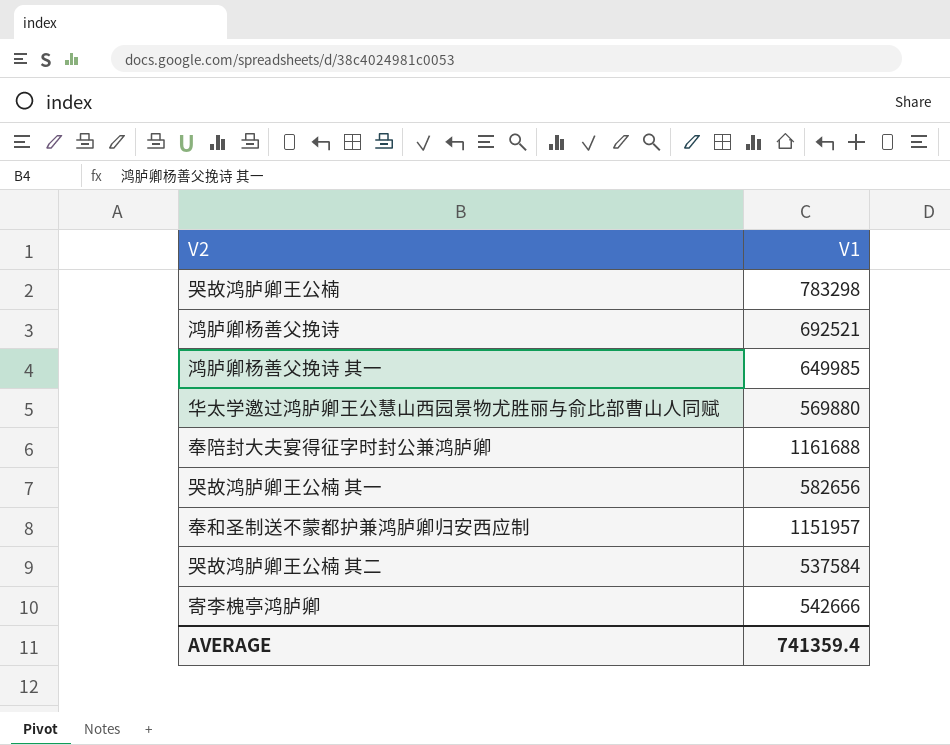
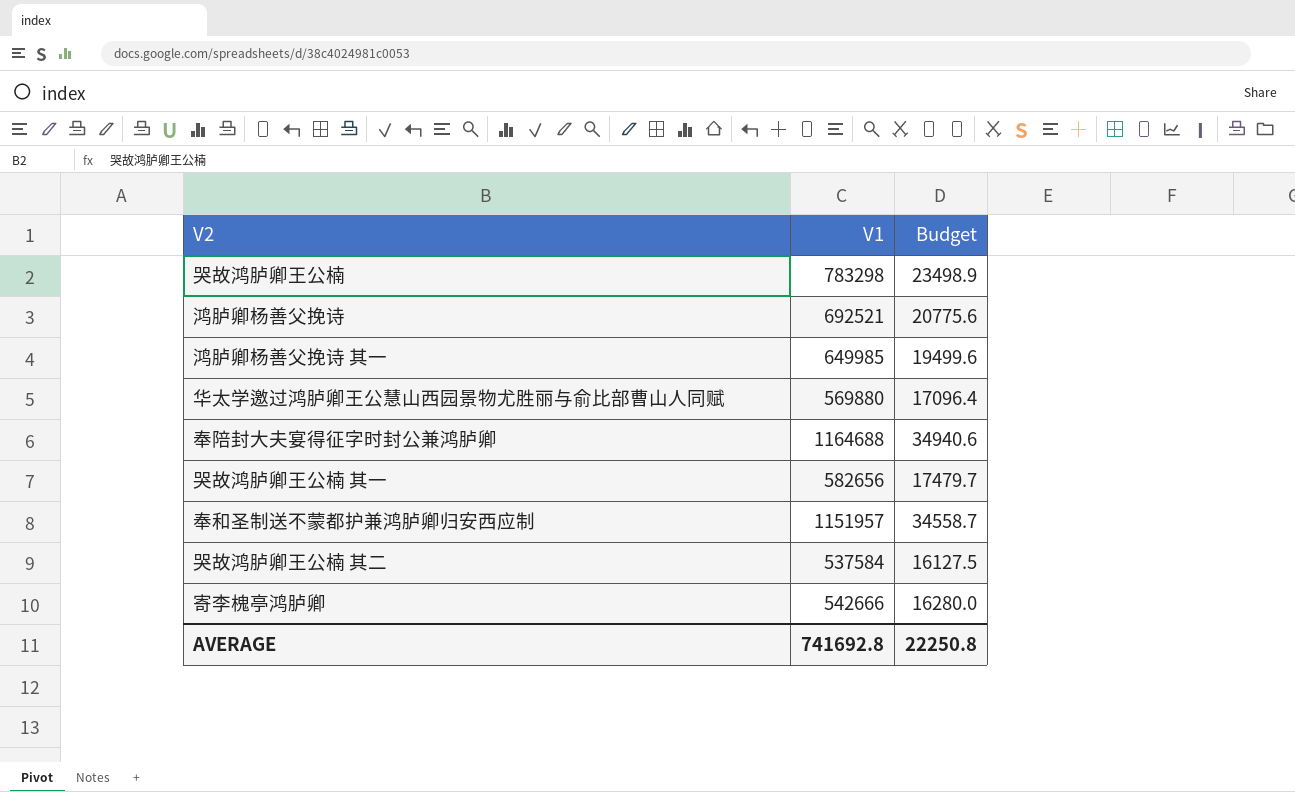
column Budget | formula: none -> [V1] * 0.03
奉陪封大夫宴得征字时封公兼鸿胪卿 | V1: 1161688 -> 1164688
AVERAGE | V1: 741359.4 -> 741692.8

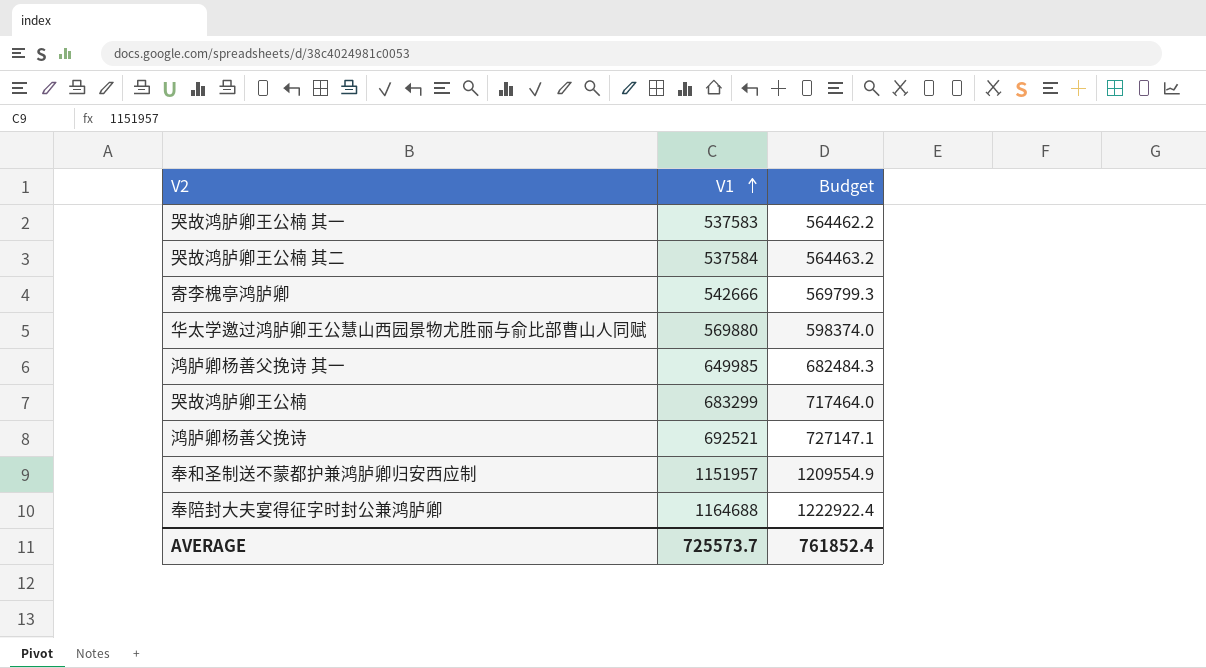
row order: none -> V1 ascending
column Budget | formula: [V1] * 0.03 -> [V1] * 1.05
哭故鸿胪卿王公楠 其一 | V1: 582656 -> 537583
哭故鸿胪卿王公楠 | V1: 783298 -> 683299
AVERAGE | V1: 741692.8 -> 725573.7
AVERAGE | Budget: 22250.8 -> 761852.4

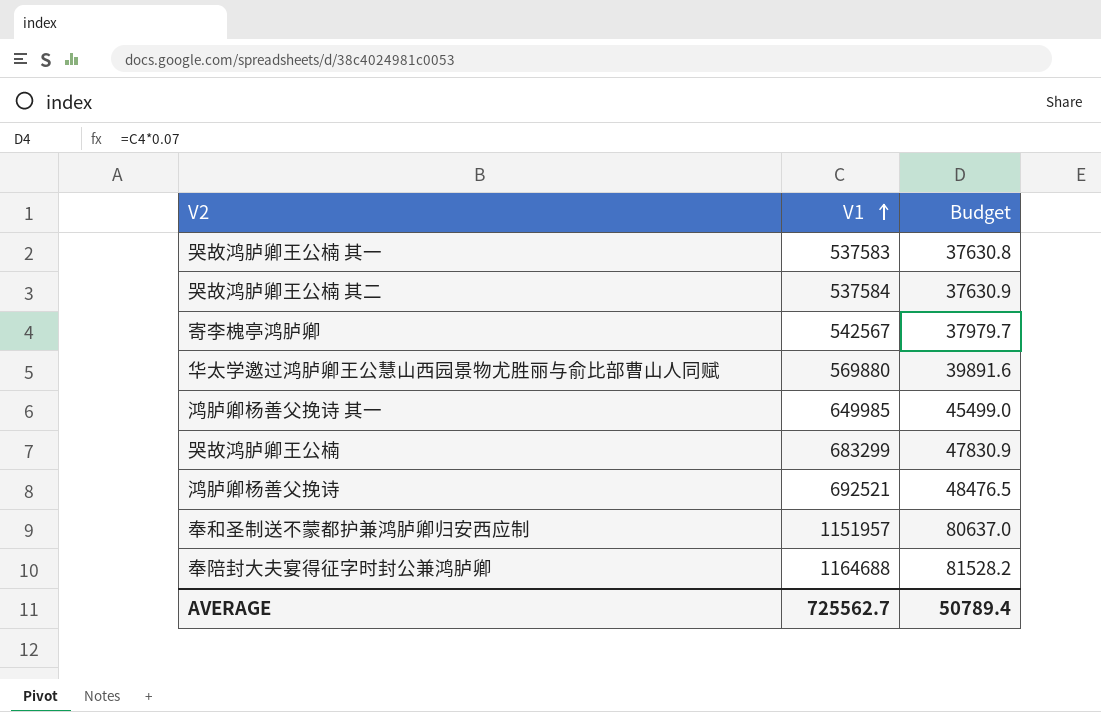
column Budget | formula: [V1] * 1.05 -> [V1] * 0.07
寄李槐亭鸿胪卿 | V1: 542666 -> 542567
AVERAGE | V1: 725573.7 -> 725562.7
AVERAGE | Budget: 761852.4 -> 50789.4

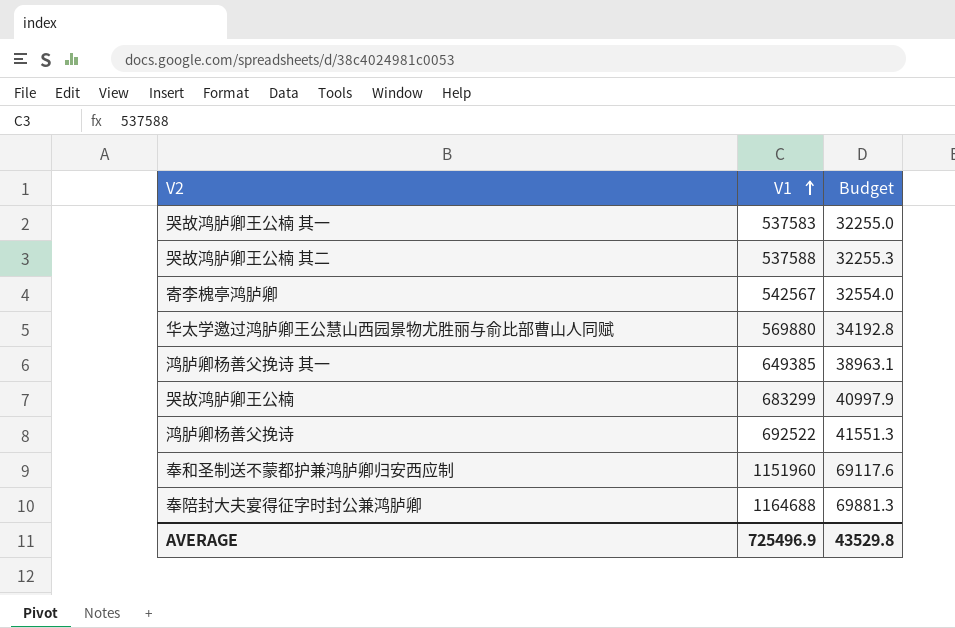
column Budget | formula: [V1] * 0.07 -> [V1] * 0.06
哭故鸿胪卿王公楠 其二 | V1: 537584 -> 537588
鸿胪卿杨善父挽诗 其一 | V1: 649985 -> 649385
鸿胪卿杨善父挽诗 | V1: 692521 -> 692522
奉和圣制送不蒙都护兼鸿胪卿归安西应制 | V1: 1151957 -> 1151960
AVERAGE | V1: 725562.7 -> 725496.9
AVERAGE | Budget: 50789.4 -> 43529.8

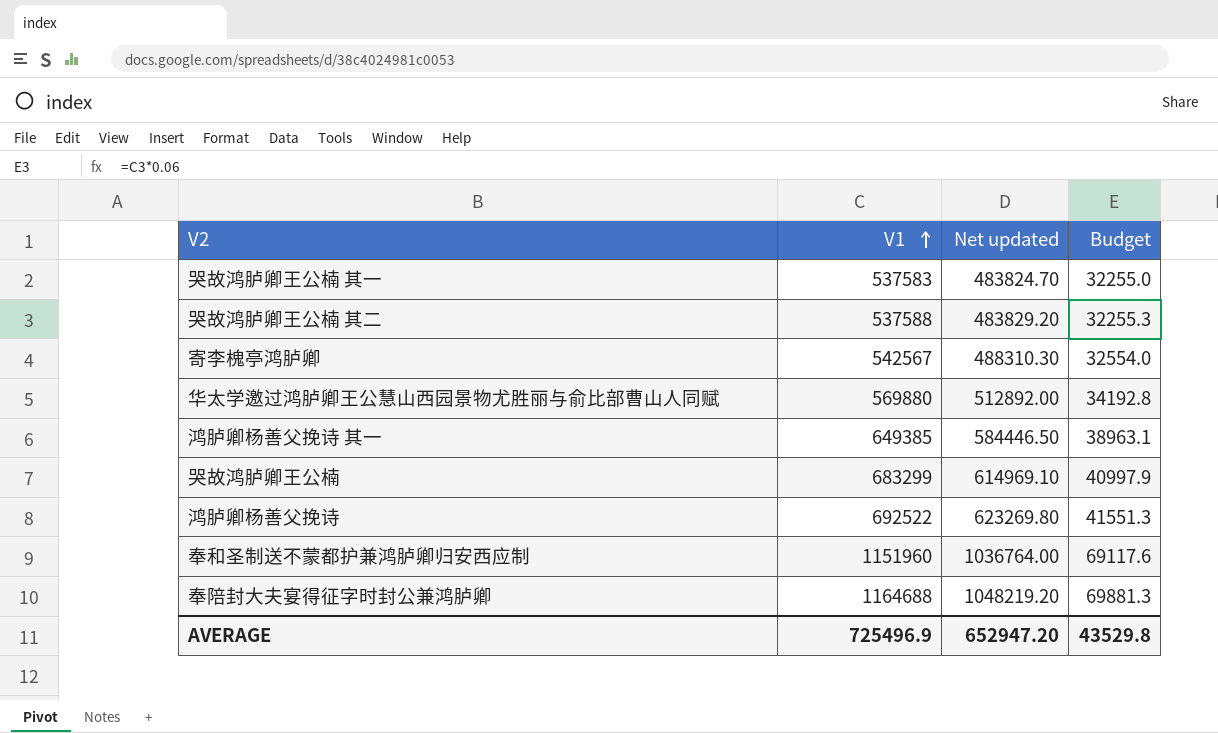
column Net updated | formula: none -> [V1] * 0.9

